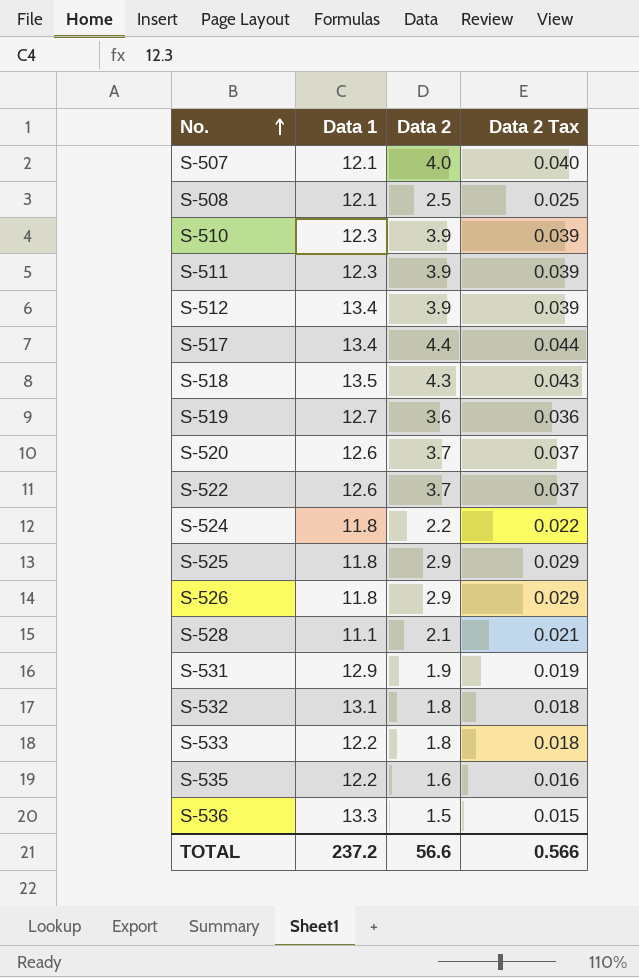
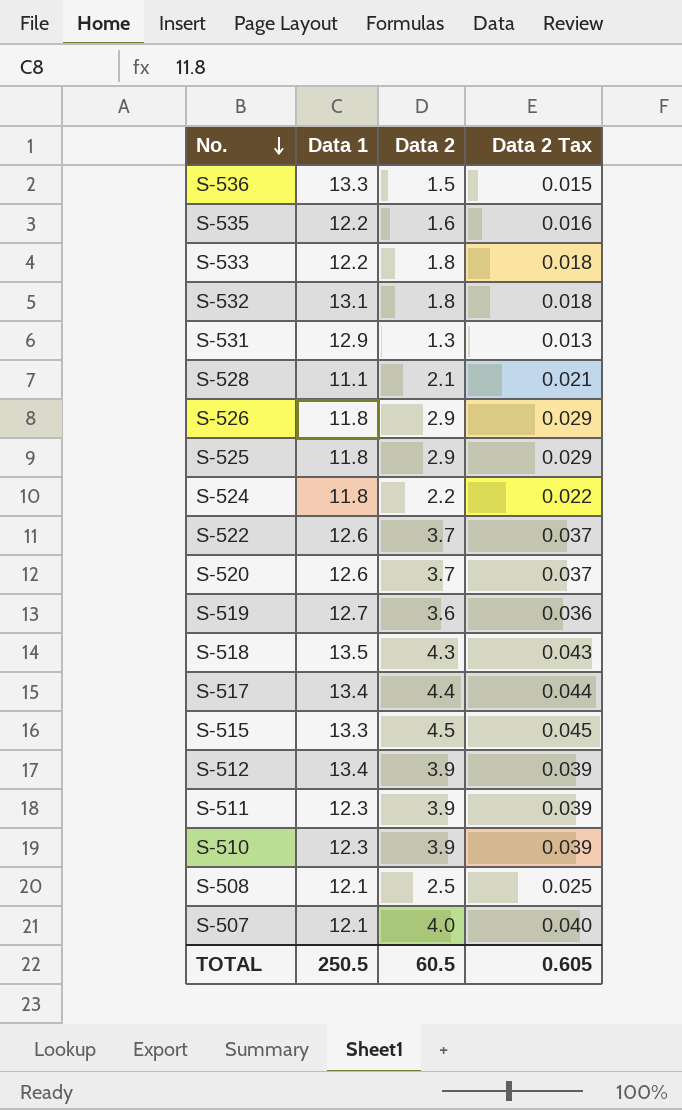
row order: No. ascending -> No. descending
S-531 | Data 2: 1.9 -> 1.3
S-531 | Data 2 Tax: 0.019 -> 0.013
row S-515: none -> 13.3 | 4.5 | 0.045
TOTAL | Data 1: 237.2 -> 250.5
TOTAL | Data 2: 56.6 -> 60.5
TOTAL | Data 2 Tax: 0.566 -> 0.605

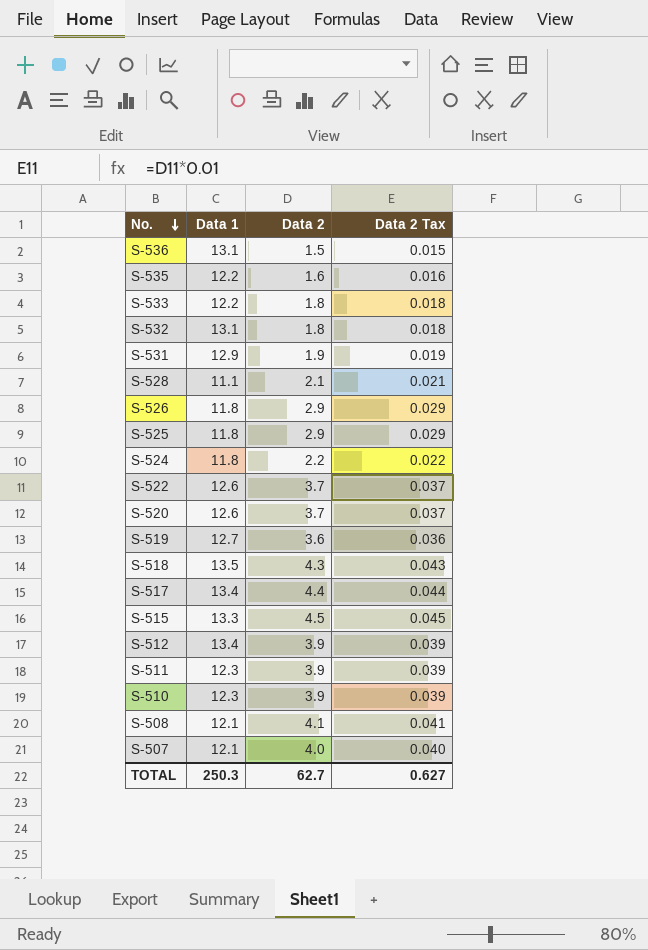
S-536 | Data 1: 13.3 -> 13.1
S-531 | Data 2: 1.3 -> 1.9
S-531 | Data 2 Tax: 0.013 -> 0.019
S-508 | Data 2: 2.5 -> 4.1
S-508 | Data 2 Tax: 0.025 -> 0.041
TOTAL | Data 1: 250.5 -> 250.3
TOTAL | Data 2: 60.5 -> 62.7
TOTAL | Data 2 Tax: 0.605 -> 0.627

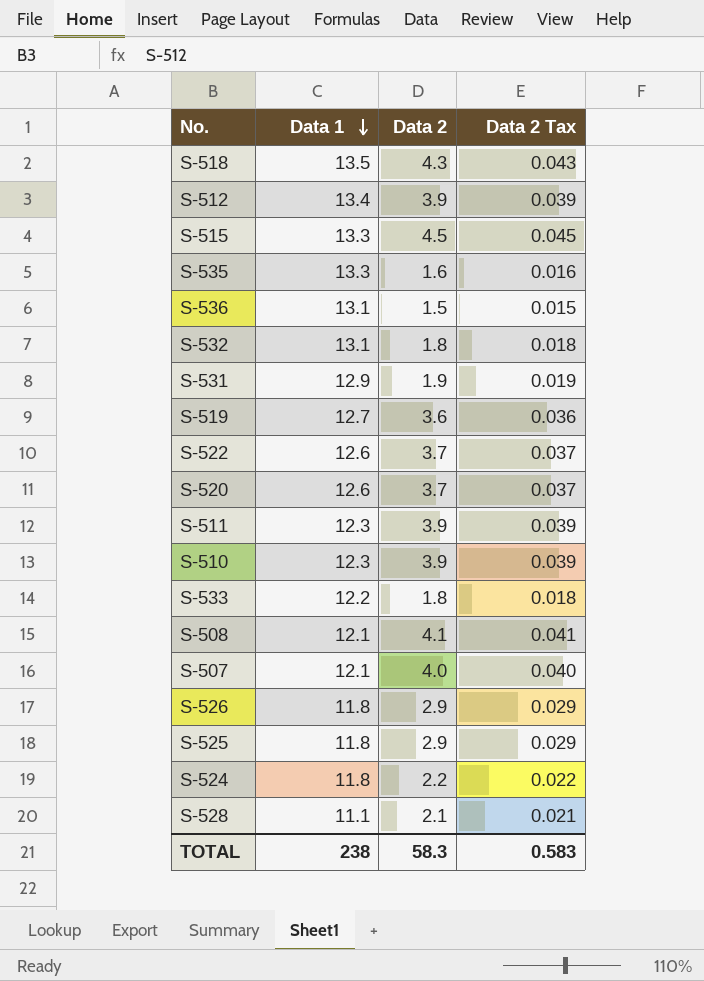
row order: No. descending -> Data 1 descending
row S-517: 13.4 | 4.4 | 0.044 -> none
S-535 | Data 1: 12.2 -> 13.3
TOTAL | Data 1: 250.3 -> 238
TOTAL | Data 2: 62.7 -> 58.3
TOTAL | Data 2 Tax: 0.627 -> 0.583

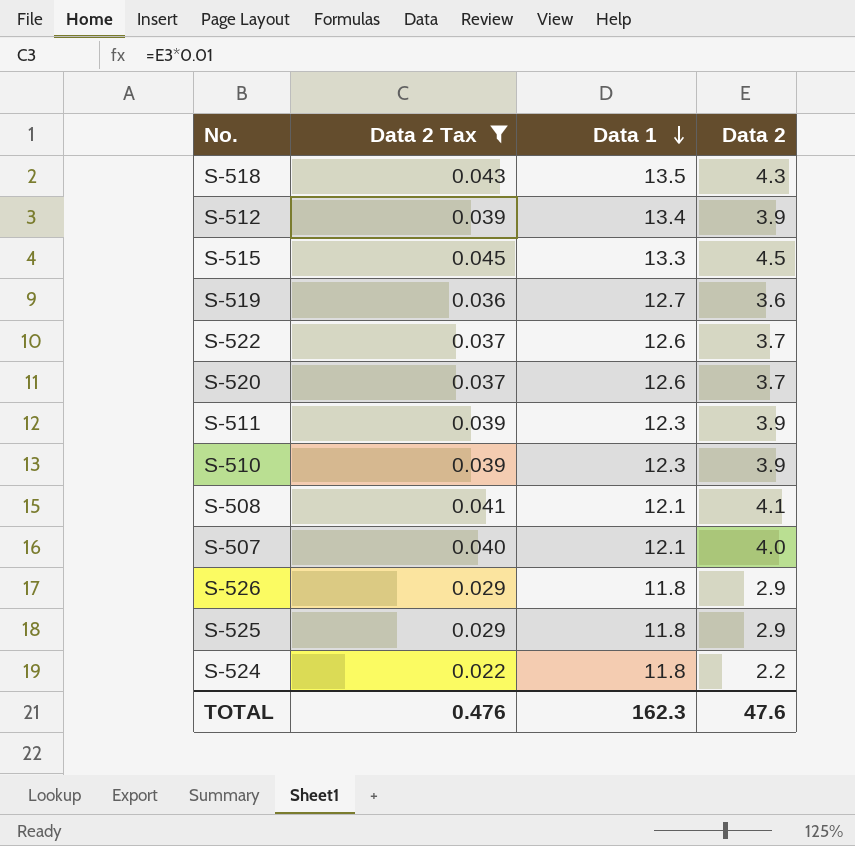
filter: none -> Data 2 Tax >= 0.022
column Data 2 Tax | position: 4 -> 2
TOTAL | Data 2 Tax: 0.583 -> 0.476
TOTAL | Data 1: 238 -> 162.3
TOTAL | Data 2: 58.3 -> 47.6

